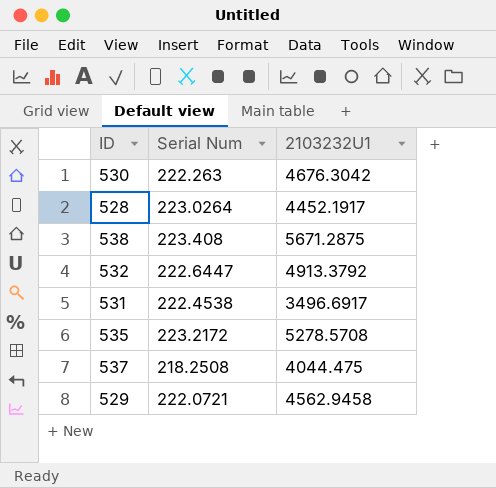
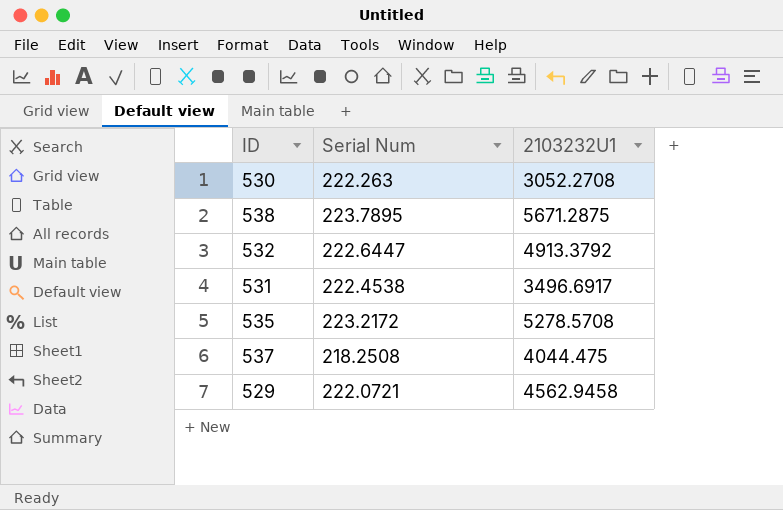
row 528: 223.0264 | 4452.1917 -> none
530 | 2103232U1: 4676.3042 -> 3052.2708
538 | Serial Num: 223.408 -> 223.7895

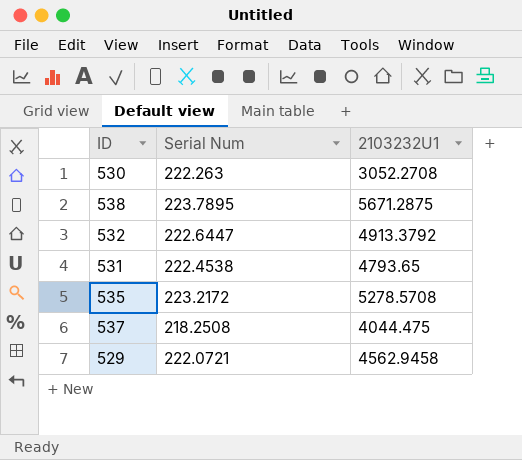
531 | 2103232U1: 3496.6917 -> 4793.65

